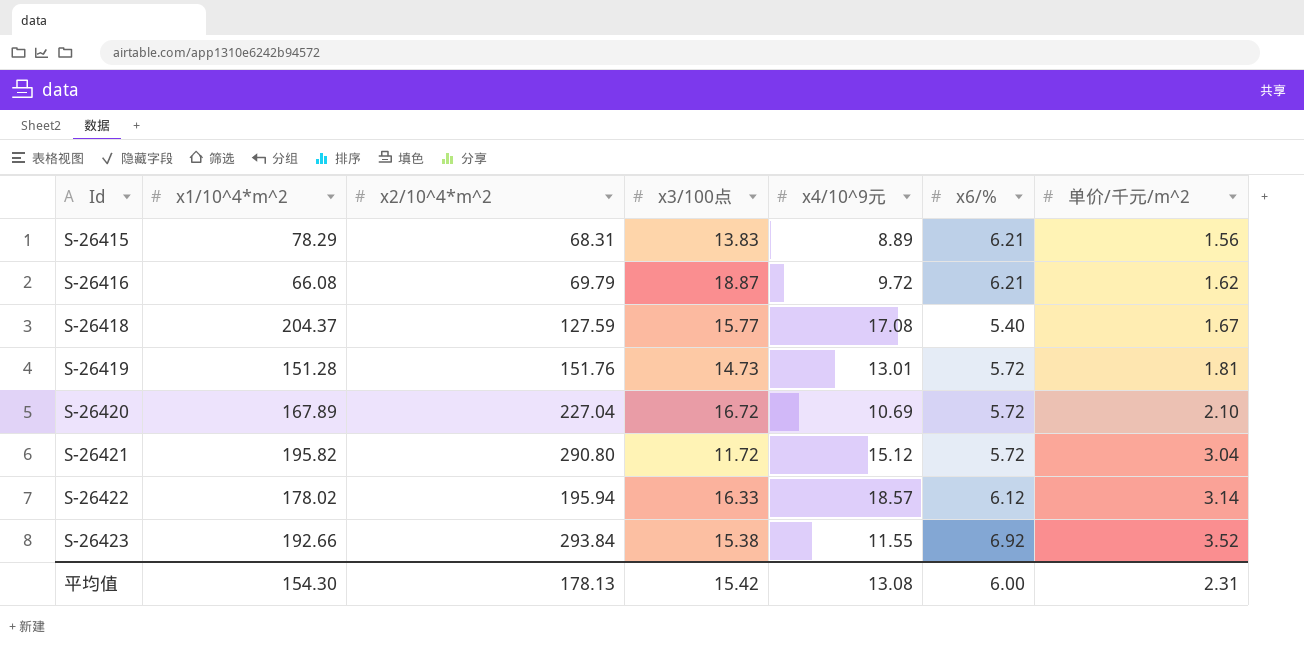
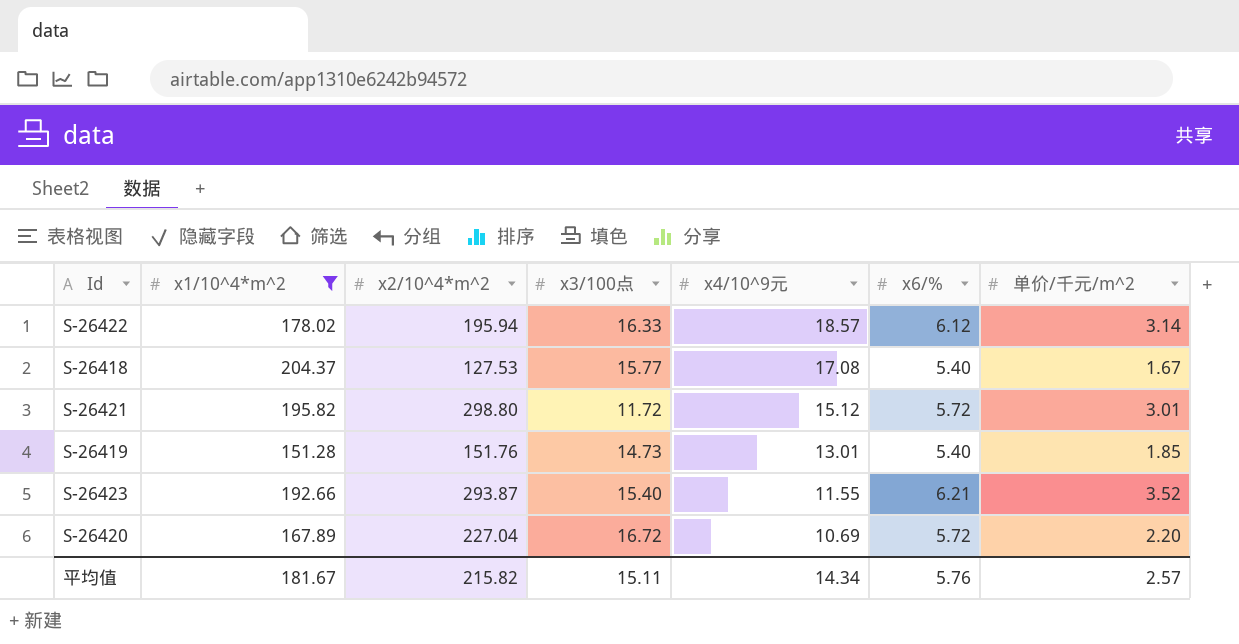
filter: none -> x1/10^4*m^2 >= 151.28
row order: Id ascending -> x4/10^9元 descending
S-26418 | x2/10^4*m^2: 127.59 -> 127.53
S-26421 | x2/10^4*m^2: 290.80 -> 298.80
S-26421 | 单价/千元/m^2: 3.04 -> 3.01
S-26419 | x6/%: 5.72 -> 5.40
S-26419 | 单价/千元/m^2: 1.81 -> 1.85
S-26423 | x2/10^4*m^2: 293.84 -> 293.87
S-26423 | x3/100点: 15.38 -> 15.40
S-26423 | x6/%: 6.92 -> 6.21
S-26420 | 单价/千元/m^2: 2.10 -> 2.20
平均值 | x1/10^4*m^2: 154.30 -> 181.67
平均值 | x2/10^4*m^2: 178.13 -> 215.82
平均值 | x3/100点: 15.42 -> 15.11
平均值 | x4/10^9元: 13.08 -> 14.34
平均值 | x6/%: 6.00 -> 5.76
平均值 | 单价/千元/m^2: 2.31 -> 2.57

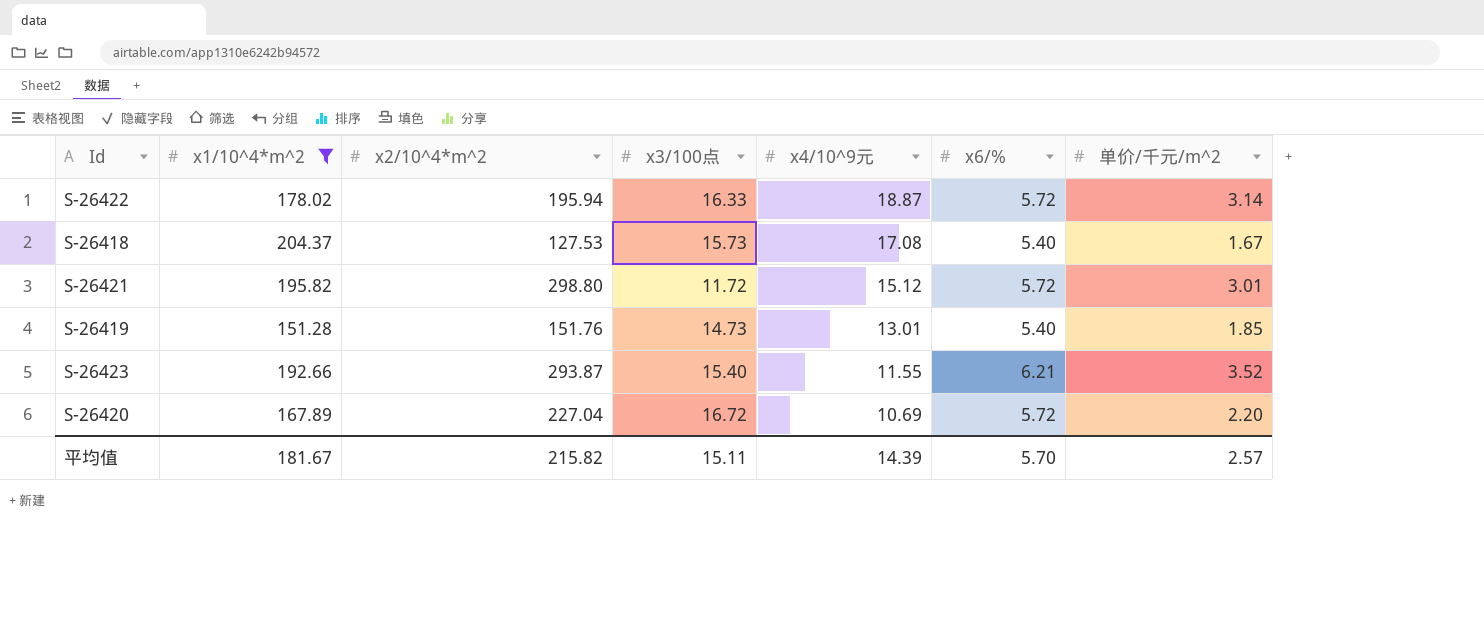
S-26422 | x4/10^9元: 18.57 -> 18.87
S-26422 | x6/%: 6.12 -> 5.72
S-26418 | x3/100点: 15.77 -> 15.73
平均值 | x4/10^9元: 14.34 -> 14.39
平均值 | x6/%: 5.76 -> 5.70

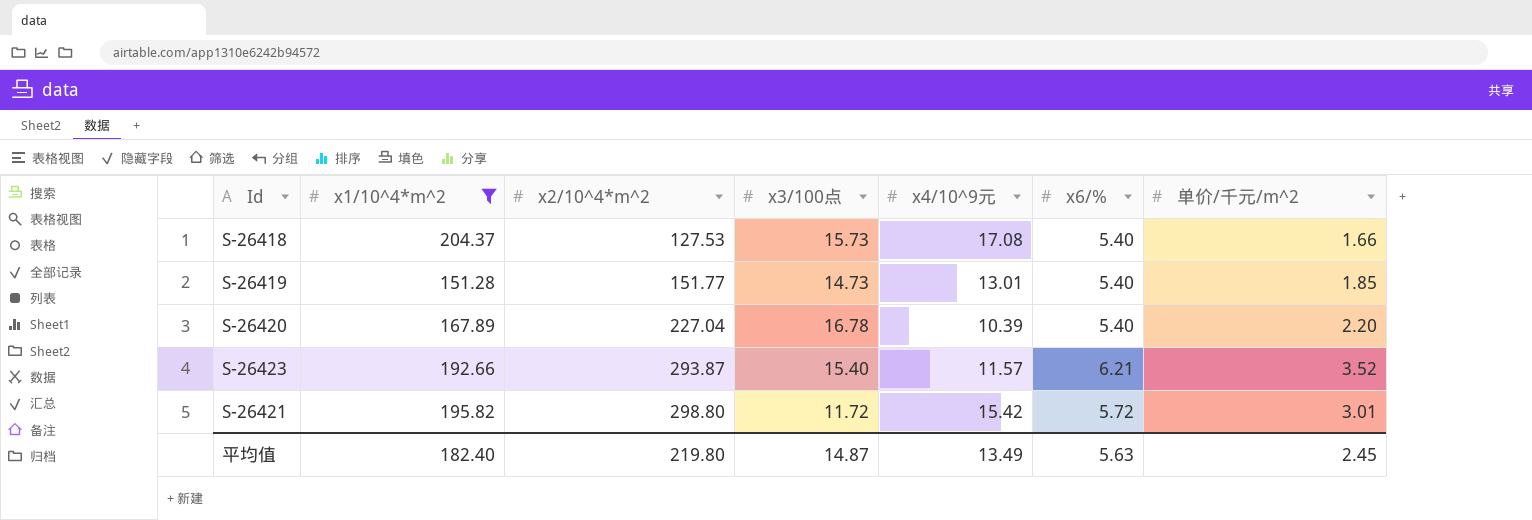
row order: x4/10^9元 descending -> x2/10^4*m^2 ascending
row S-26422: 178.02 | 195.94 | 16.33 | 18.87 | 5.72 | 3.14 -> none
S-26418 | 单价/千元/m^2: 1.67 -> 1.66
S-26419 | x2/10^4*m^2: 151.76 -> 151.77
S-26420 | x3/100点: 16.72 -> 16.78
S-26420 | x4/10^9元: 10.69 -> 10.39
S-26420 | x6/%: 5.72 -> 5.40
S-26423 | x4/10^9元: 11.55 -> 11.57
S-26421 | x4/10^9元: 15.12 -> 15.42
平均值 | x1/10^4*m^2: 181.67 -> 182.40
平均值 | x2/10^4*m^2: 215.82 -> 219.80
平均值 | x3/100点: 15.11 -> 14.87
平均值 | x4/10^9元: 14.39 -> 13.49
平均值 | x6/%: 5.70 -> 5.63
平均值 | 单价/千元/m^2: 2.57 -> 2.45

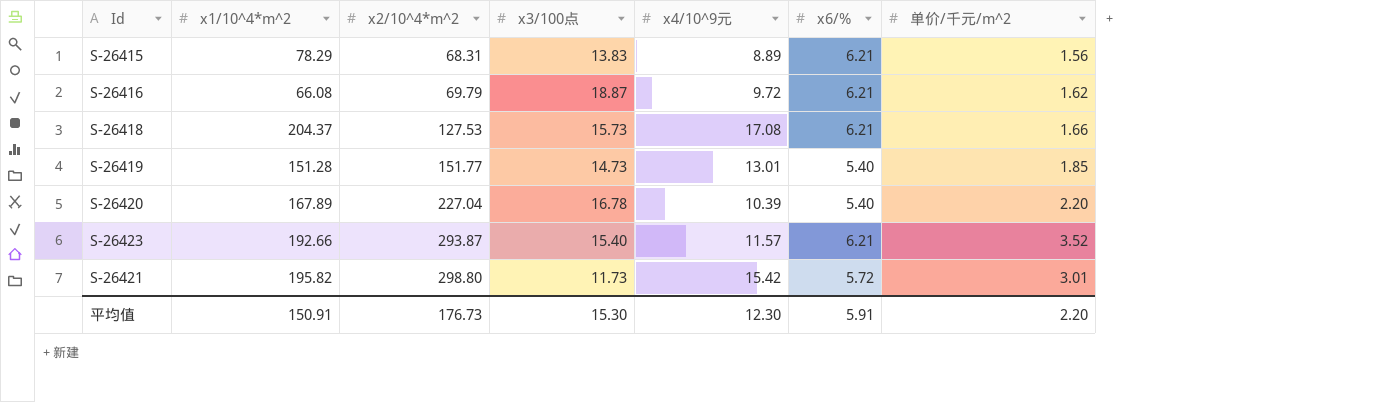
filter: x1/10^4*m^2 >= 151.28 -> none
S-26418 | x6/%: 5.40 -> 6.21
S-26421 | x3/100点: 11.72 -> 11.73
平均值 | x1/10^4*m^2: 182.40 -> 150.91
平均值 | x2/10^4*m^2: 219.80 -> 176.73
平均值 | x3/100点: 14.87 -> 15.30
平均值 | x4/10^9元: 13.49 -> 12.30
平均值 | x6/%: 5.63 -> 5.91
平均值 | 单价/千元/m^2: 2.45 -> 2.20

